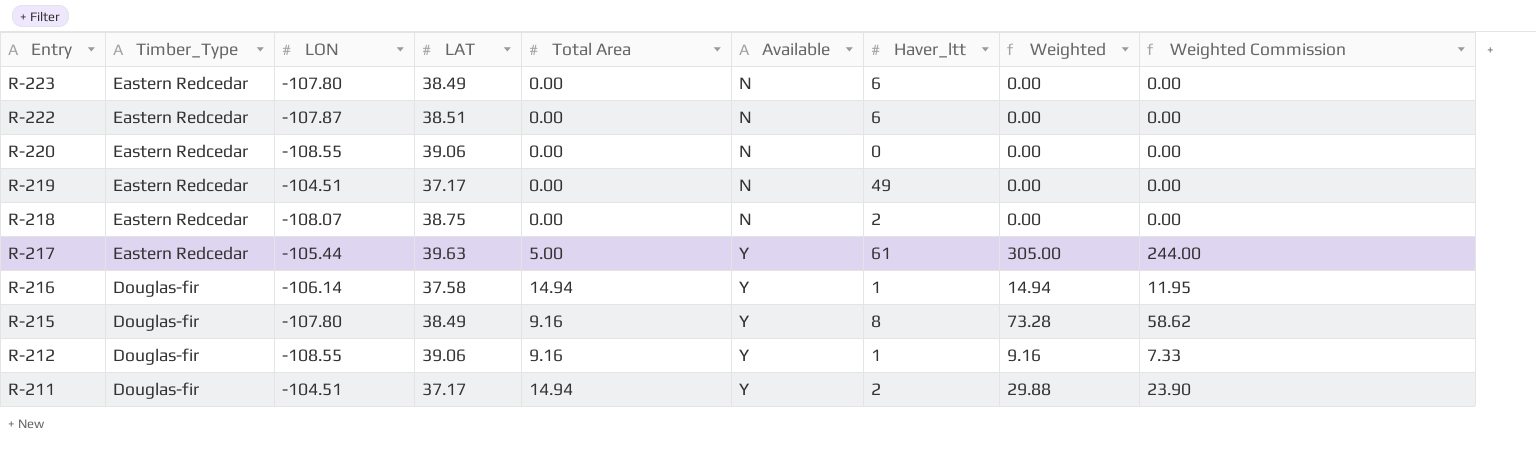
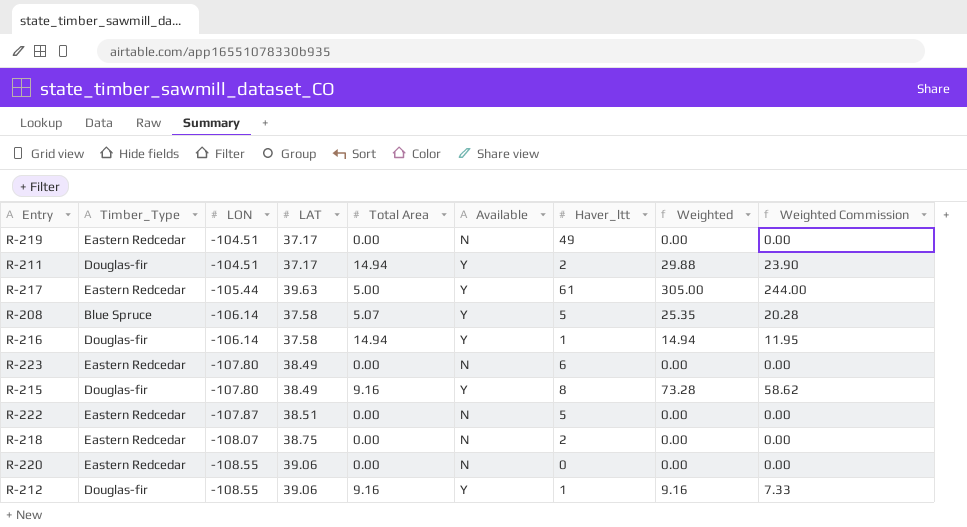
row order: Entry descending -> LON descending
row R-208: none -> Blue Spruce | -106.14 | 37.58 | 5.07 | Y | 5 | 25.35 | 20.28
R-222 | Haver_ltt: 6 -> 5

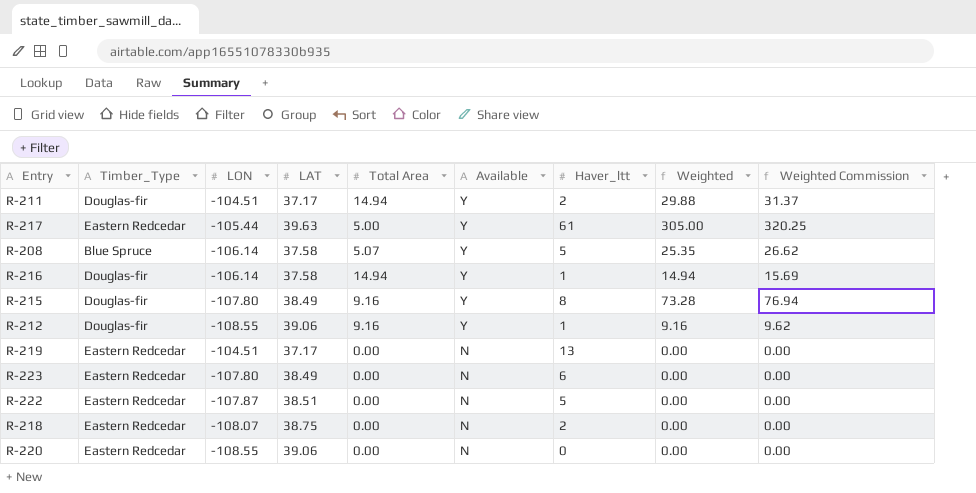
row order: LON descending -> Available descending
column Weighted Commission | formula: [Weighted] * 0.8 -> [Weighted] * 1.05
R-219 | Haver_ltt: 49 -> 13

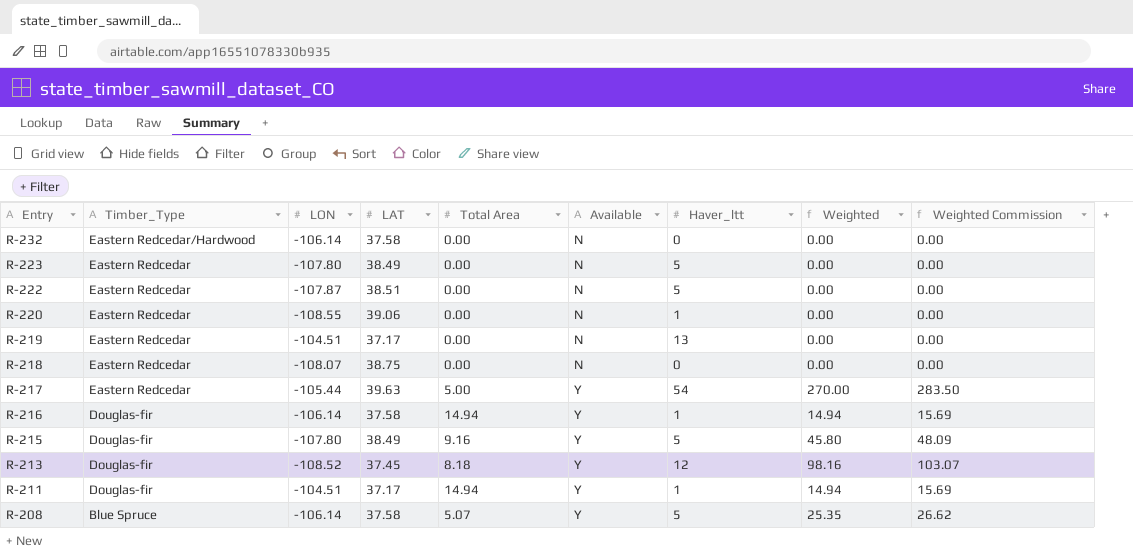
row order: Available descending -> Entry descending
row R-212: Douglas-fir | -108.55 | 39.06 | 9.16 | Y | 1 | 9.16 | 9.62 -> none
row R-232: none -> Eastern Redcedar/Hardwood | -106.14 | 37.58 | 0.00 | N | 0 | 0.00 | 0.00
R-223 | Haver_ltt: 6 -> 5
R-220 | Haver_ltt: 0 -> 1
R-218 | Haver_ltt: 2 -> 0
R-217 | Haver_ltt: 61 -> 54
R-217 | Weighted: 305.00 -> 270.00
R-217 | Weighted Commission: 320.25 -> 283.50
R-215 | Haver_ltt: 8 -> 5
R-215 | Weighted: 73.28 -> 45.80
R-215 | Weighted Commission: 76.94 -> 48.09
row R-213: none -> Douglas-fir | -108.52 | 37.45 | 8.18 | Y | 12 | 98.16 | 103.07
R-211 | Haver_ltt: 2 -> 1
R-211 | Weighted: 29.88 -> 14.94
R-211 | Weighted Commission: 31.37 -> 15.69

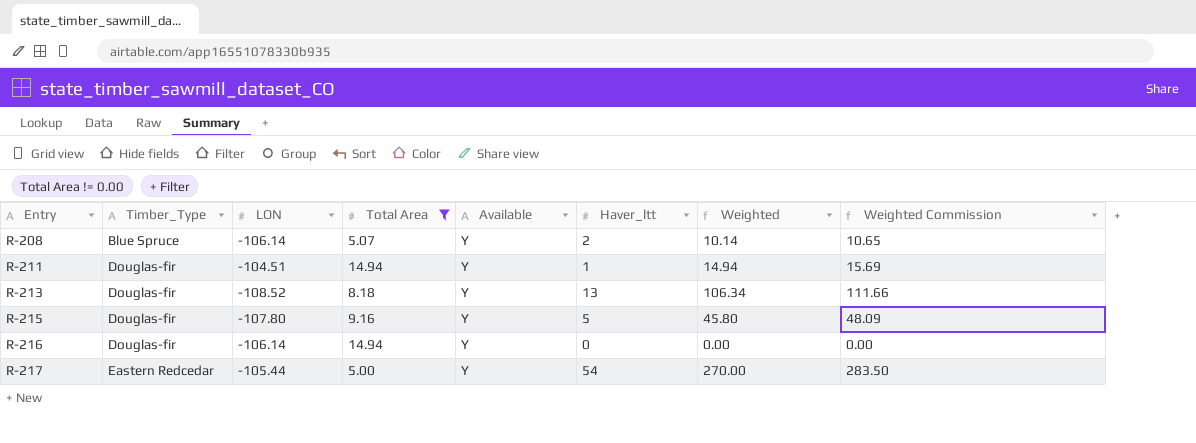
filter: none -> Total Area != 0.00
row order: Entry descending -> Entry ascending
column LAT | position: 4 -> none
R-208 | Haver_ltt: 5 -> 2
R-208 | Weighted: 25.35 -> 10.14
R-208 | Weighted Commission: 26.62 -> 10.65
R-213 | Haver_ltt: 12 -> 13
R-213 | Weighted: 98.16 -> 106.34
R-213 | Weighted Commission: 103.07 -> 111.66
R-216 | Haver_ltt: 1 -> 0
R-216 | Weighted: 14.94 -> 0.00
R-216 | Weighted Commission: 15.69 -> 0.00

